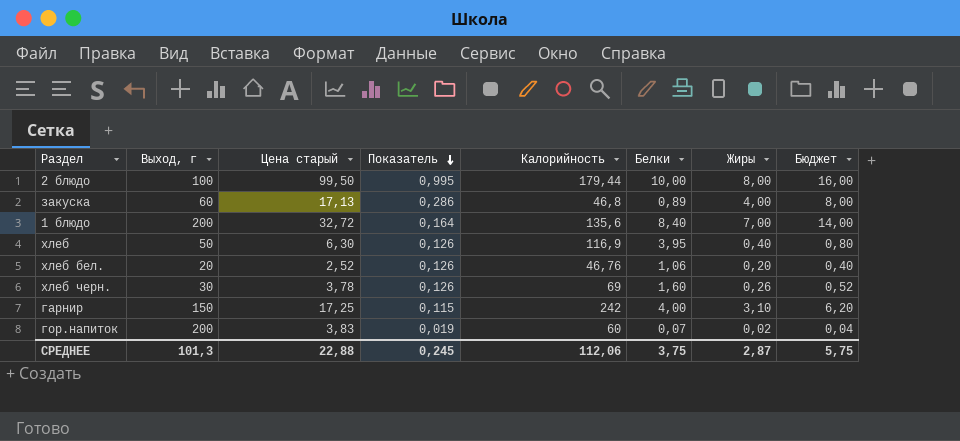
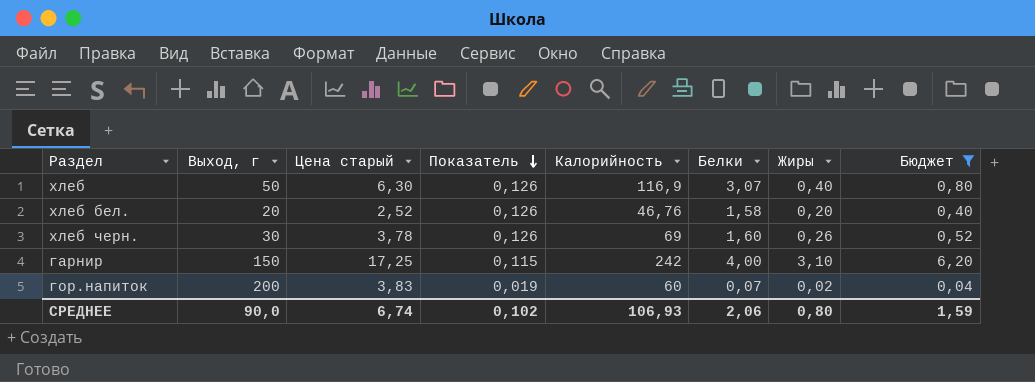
filter: none -> Бюджет <= 6,20
хлеб | Белки: 3,95 -> 3,07
хлеб бел. | Белки: 1,06 -> 1,58
СРЕДНЕЕ | Выход, г: 101,3 -> 90,0
СРЕДНЕЕ | Цена старый: 22,88 -> 6,74
СРЕДНЕЕ | Показатель: 0,245 -> 0,102
СРЕДНЕЕ | Калорийность: 112,06 -> 106,93
СРЕДНЕЕ | Белки: 3,75 -> 2,06
СРЕДНЕЕ | Жиры: 2,87 -> 0,80
СРЕДНЕЕ | Бюджет: 5,75 -> 1,59

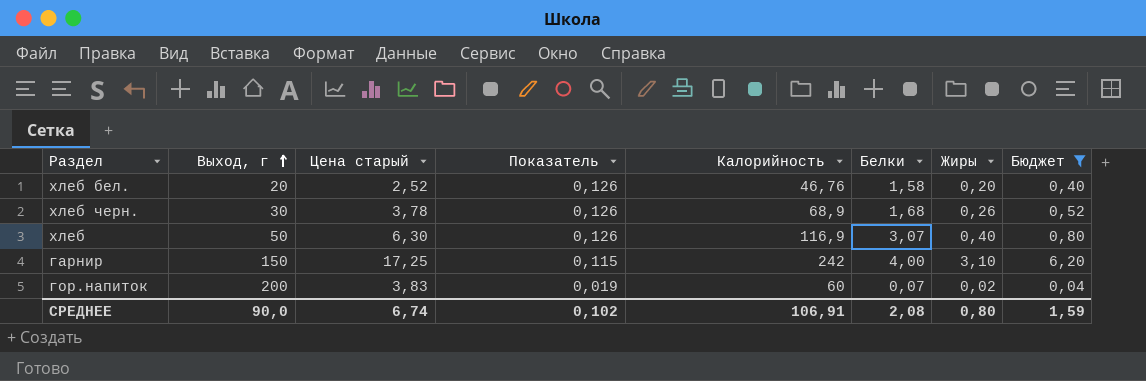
row order: Показатель descending -> Выход, г ascending
хлеб черн. | Калорийность: 69 -> 68,9
хлеб черн. | Белки: 1,60 -> 1,68
СРЕДНЕЕ | Калорийность: 106,93 -> 106,91
СРЕДНЕЕ | Белки: 2,06 -> 2,08

